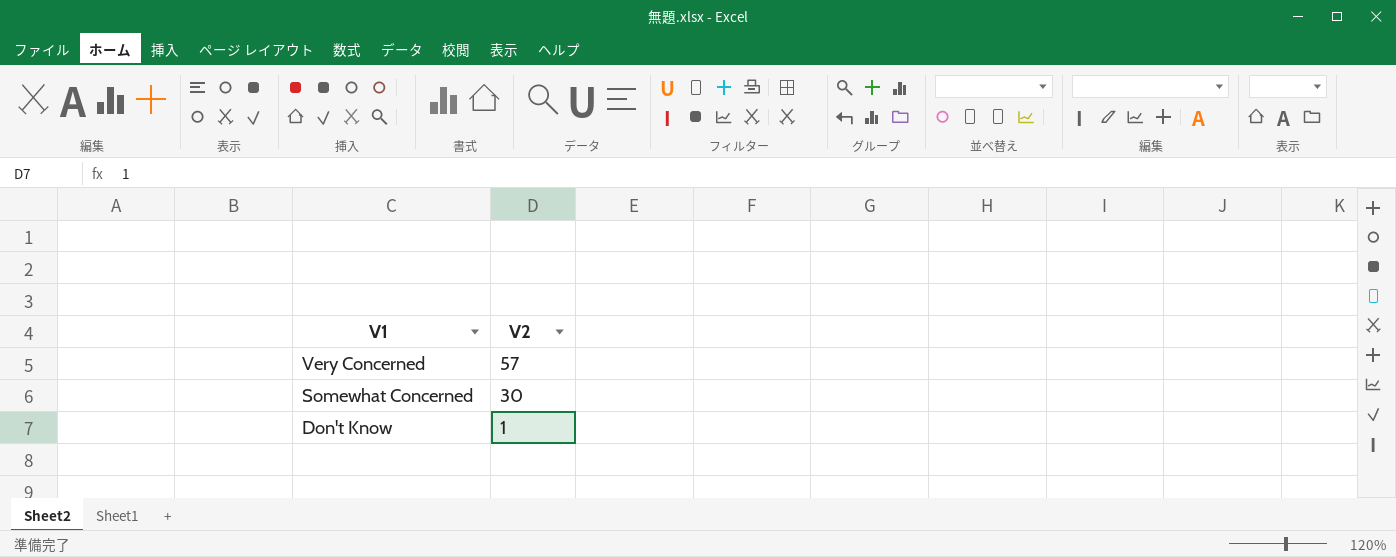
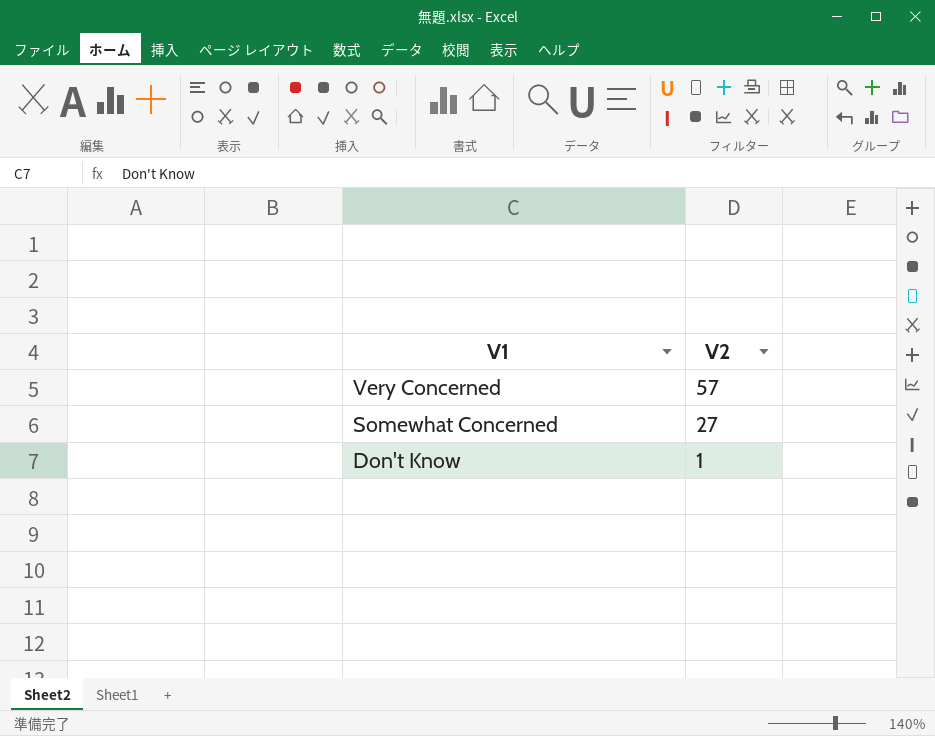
Somewhat Concerned | V2: 30 -> 27

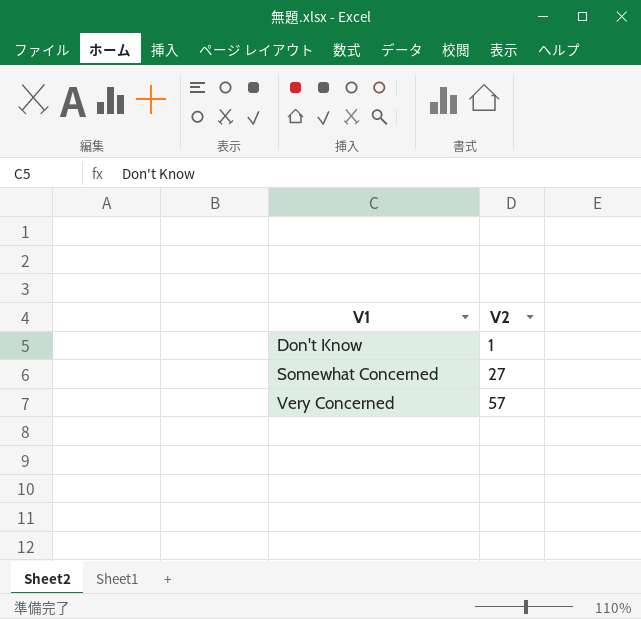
row order: V1 descending -> V1 ascending

